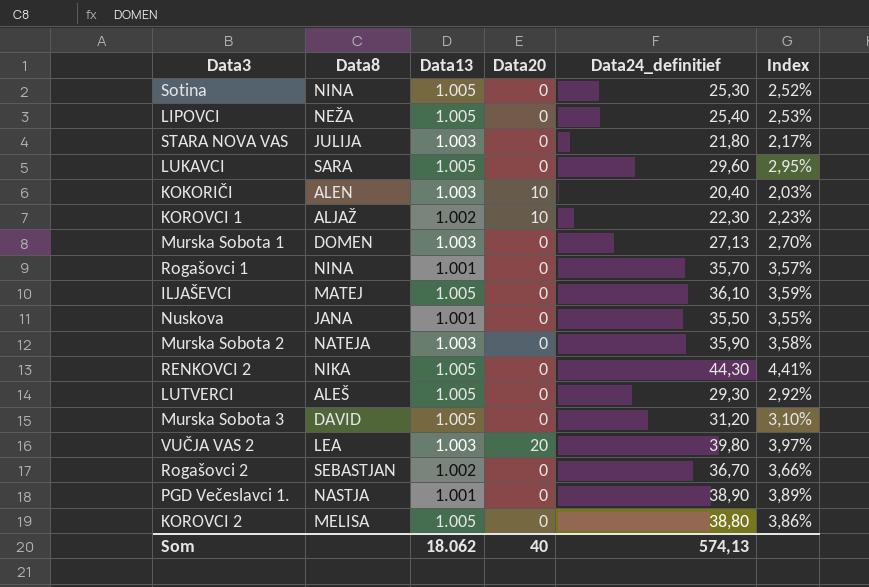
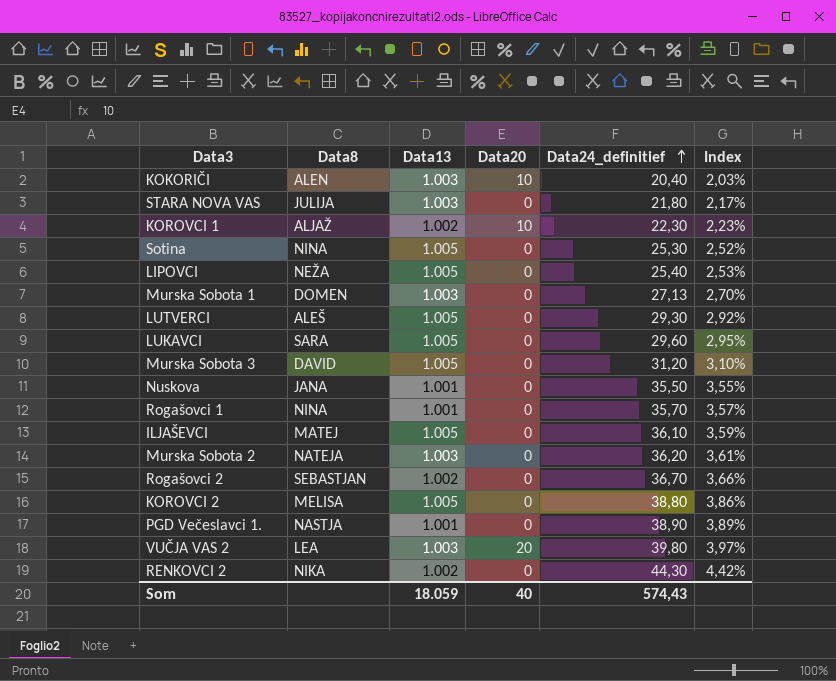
row order: none -> Data24_definitief ascending
Murska Sobota 2 | Data24_definitief: 35,90 -> 36,20
Murska Sobota 2 | Index: 3,58% -> 3,61%
RENKOVCI 2 | Data13: 1.005 -> 1.002
RENKOVCI 2 | Index: 4,41% -> 4,42%
Som | Data13: 18.062 -> 18.059
Som | Data24_definitief: 574,13 -> 574,43

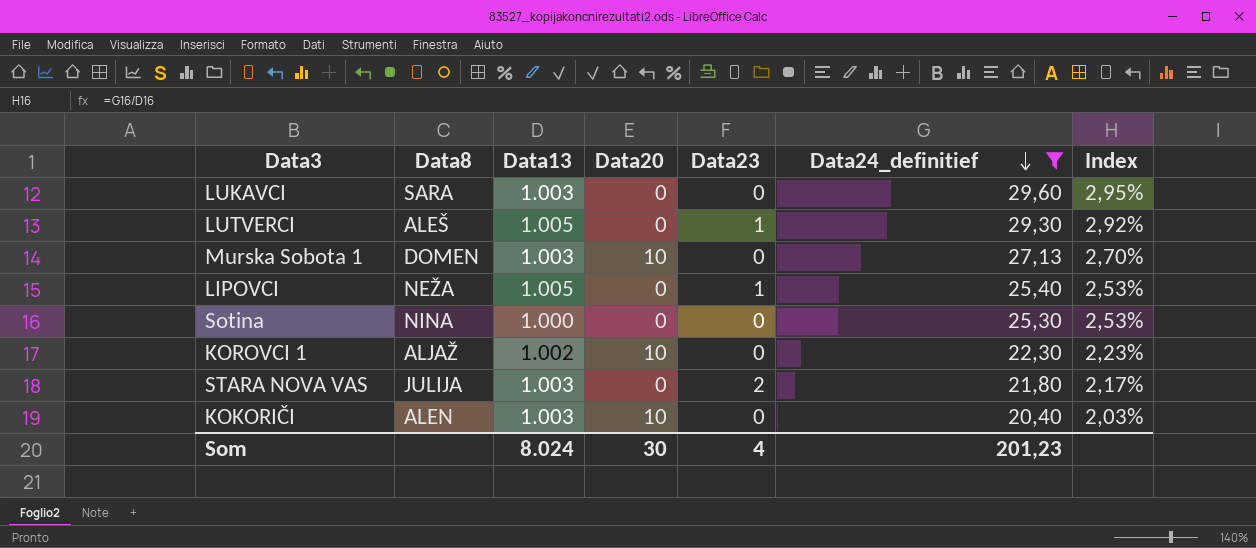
filter: none -> Data24_definitief <= 29,60
row order: Data24_definitief ascending -> Data24_definitief descending
column Data23 | position: none -> 5
LUKAVCI | Data13: 1.005 -> 1.003
Murska Sobota 1 | Data20: 0 -> 10
Sotina | Data13: 1.005 -> 1.000
Sotina | Index: 2,52% -> 2,53%
Som | Data13: 18.059 -> 8.024
Som | Data20: 40 -> 30
Som | Data24_definitief: 574,43 -> 201,23

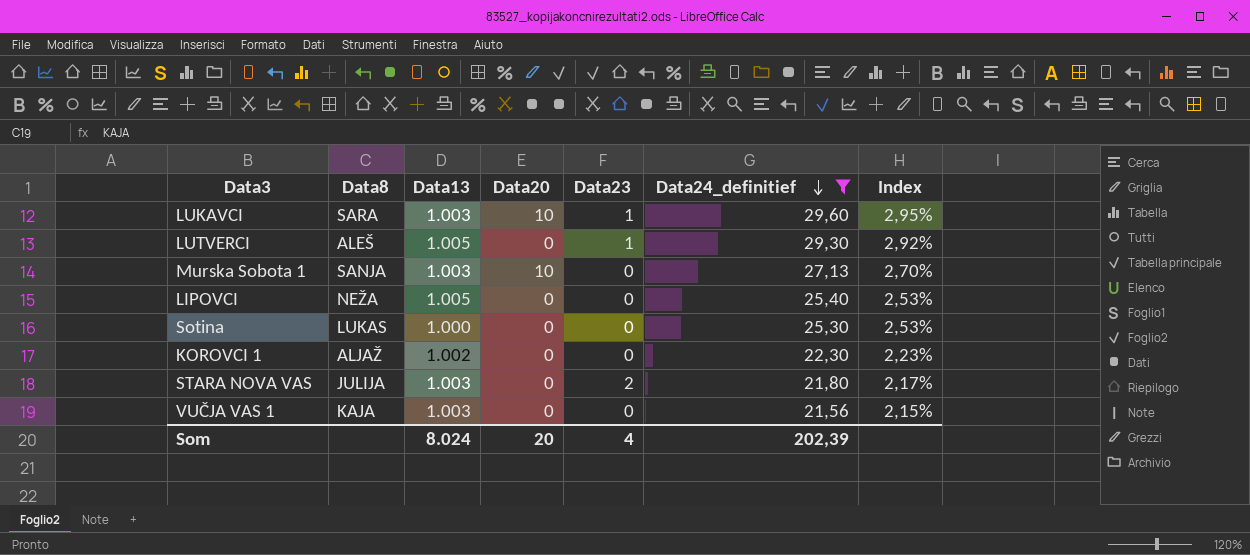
row KOKORIČI: ALEN | 1.003 | 10 | 0 | 20,40 | 2,03% -> none
LUKAVCI | Data20: 0 -> 10
LUKAVCI | Data23: 0 -> 1
Murska Sobota 1 | Data8: DOMEN -> SANJA
LIPOVCI | Data23: 1 -> 0
Sotina | Data8: NINA -> LUKAS
KOROVCI 1 | Data20: 10 -> 0
row VUČJA VAS 1: none -> KAJA | 1.003 | 0 | 0 | 21,56 | 2,15%
Som | Data20: 30 -> 20
Som | Data24_definitief: 201,23 -> 202,39

